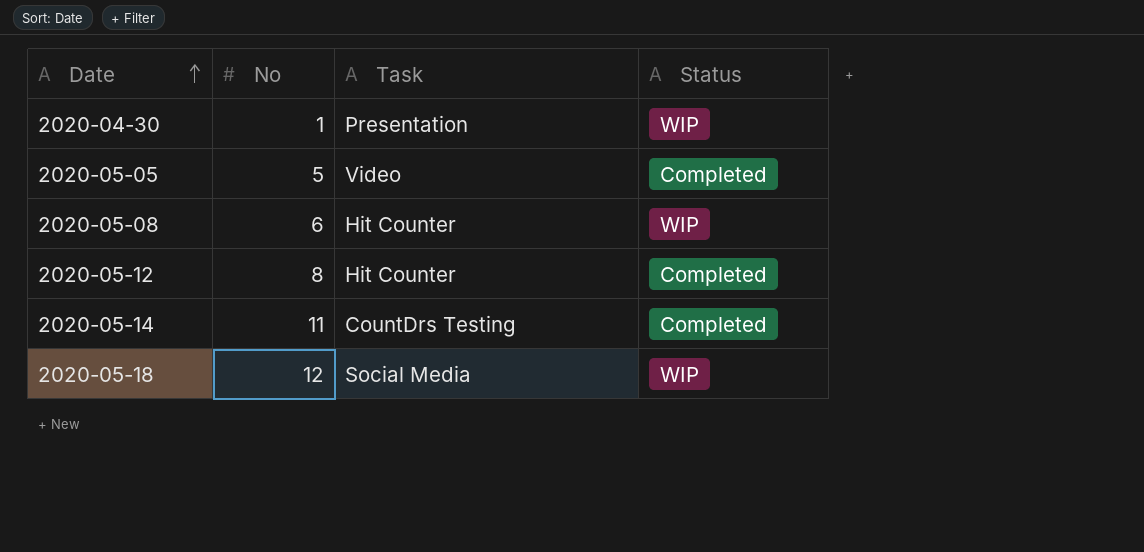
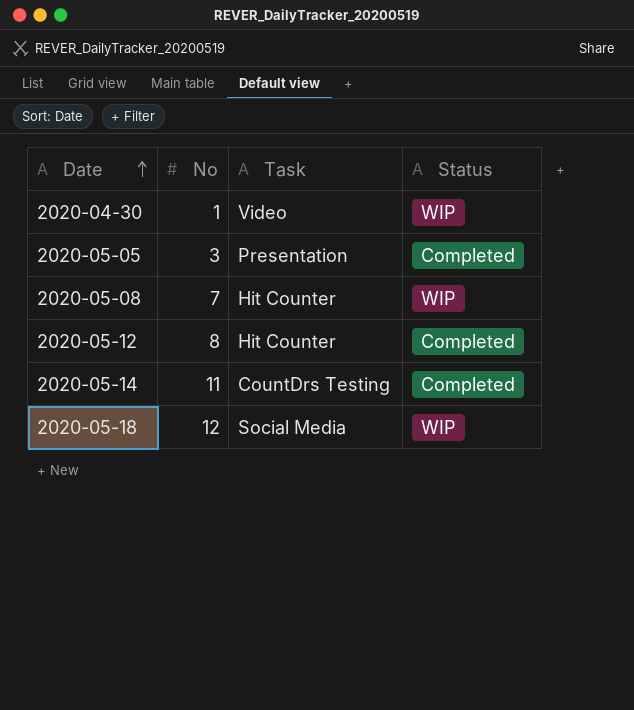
2020-04-30 | Task: Presentation -> Video
2020-05-05 | No: 5 -> 3
2020-05-05 | Task: Video -> Presentation
2020-05-08 | No: 6 -> 7

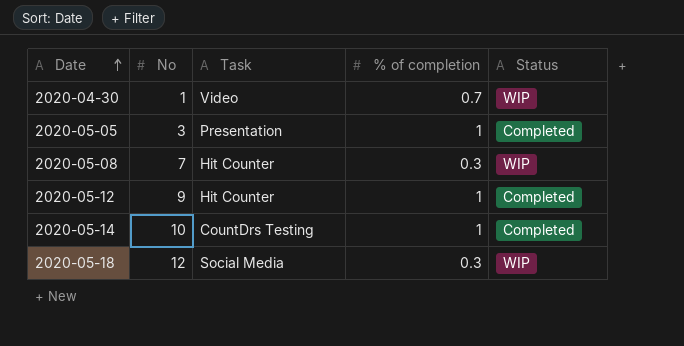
column % of completion | position: none -> 4
2020-05-12 | No: 8 -> 9
2020-05-14 | No: 11 -> 10

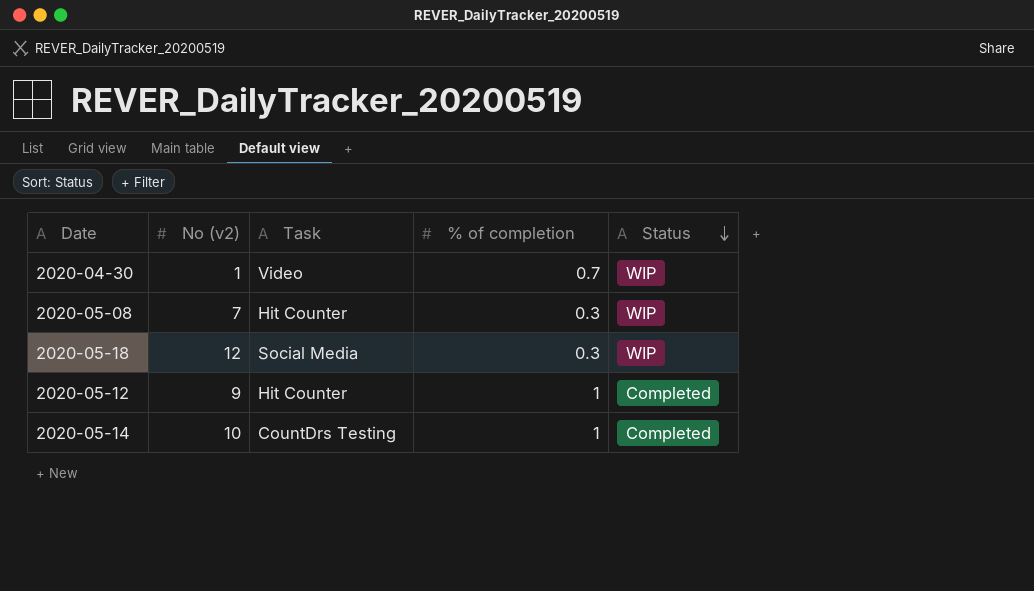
row order: Date ascending -> Status descending
column name: No -> No (v2)
row 2020-05-05: 3 | Presentation | 1 | Completed -> none

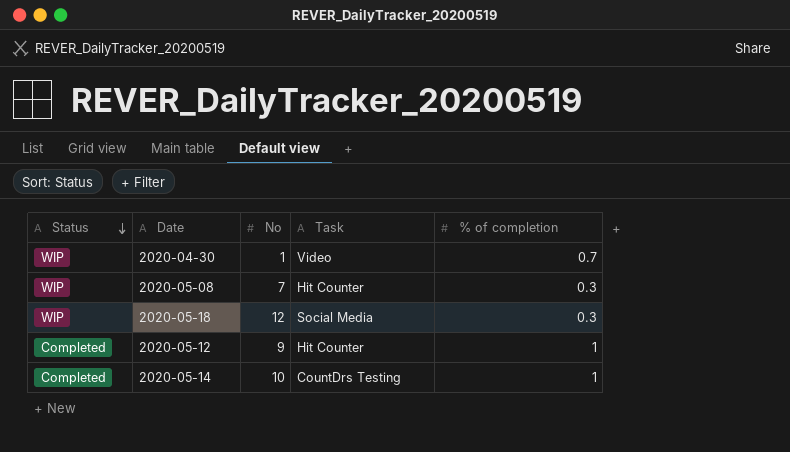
column Status | position: 5 -> 1
column name: No (v2) -> No

